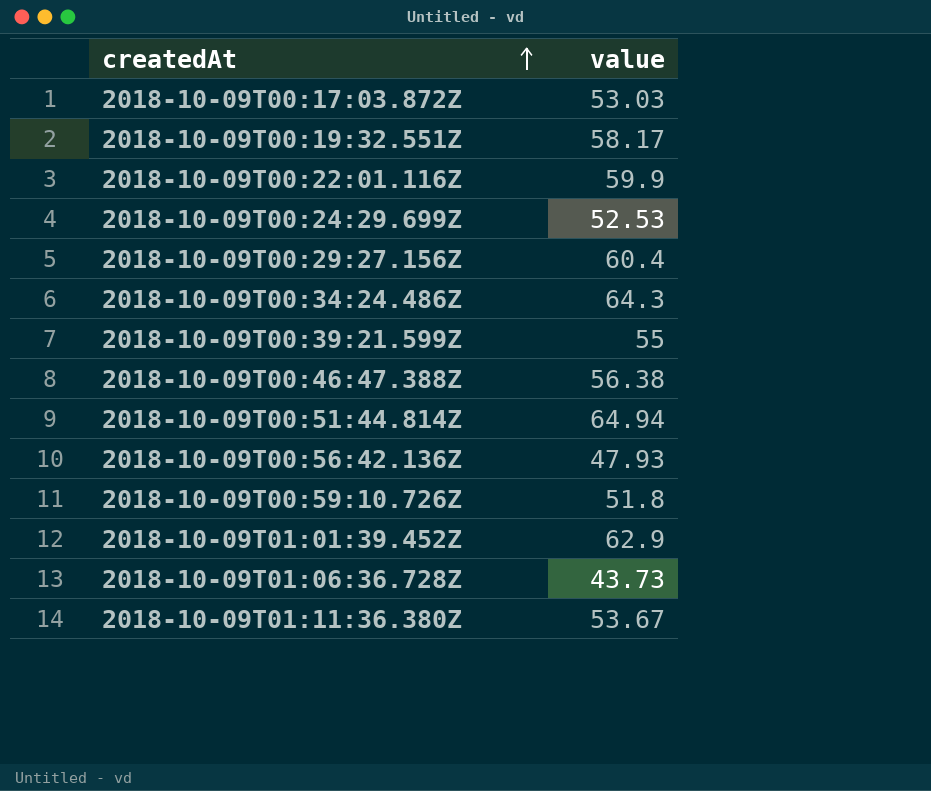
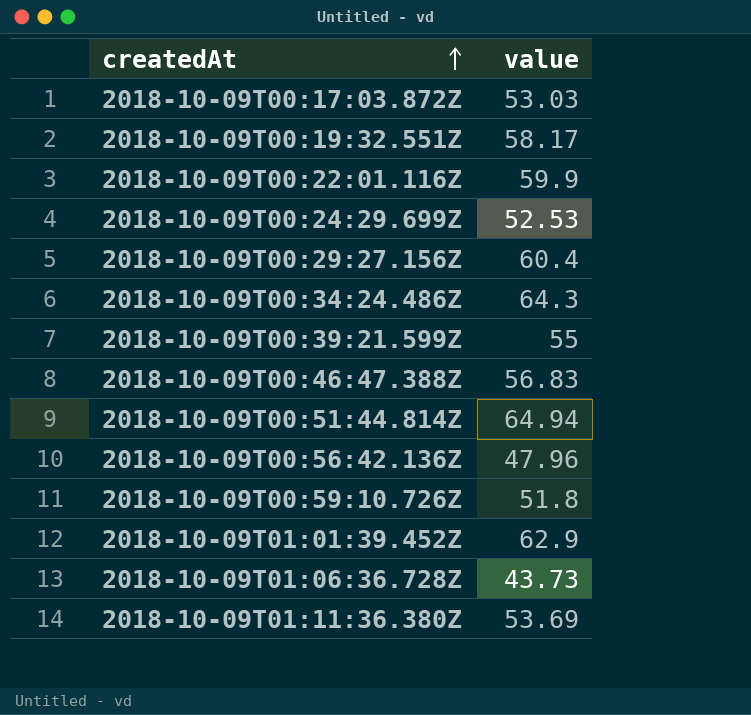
2018-10-09T00:46:47.388Z | value: 56.38 -> 56.83
2018-10-09T00:56:42.136Z | value: 47.93 -> 47.96
2018-10-09T01:11:36.380Z | value: 53.67 -> 53.69

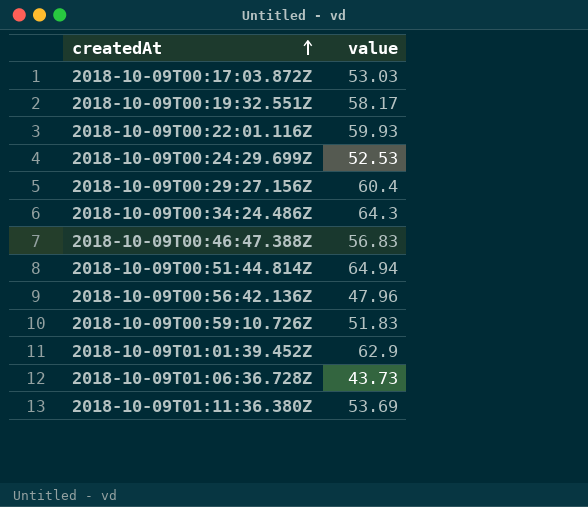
row 2018-10-09T00:39:21.599Z: 55 -> none
2018-10-09T00:22:01.116Z | value: 59.9 -> 59.93
2018-10-09T00:59:10.726Z | value: 51.8 -> 51.83

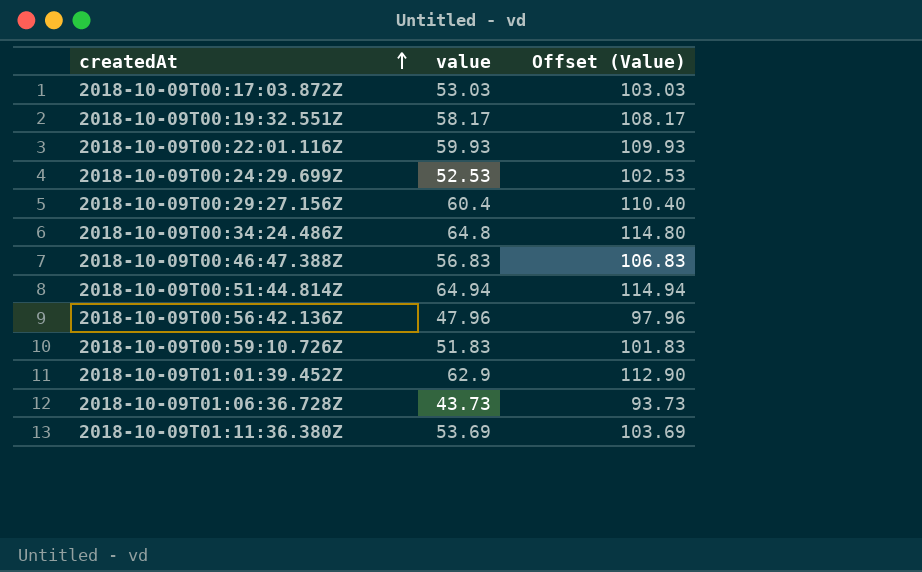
column Offset (Value) | formula: none -> [value] + 50
2018-10-09T00:34:24.486Z | value: 64.3 -> 64.8

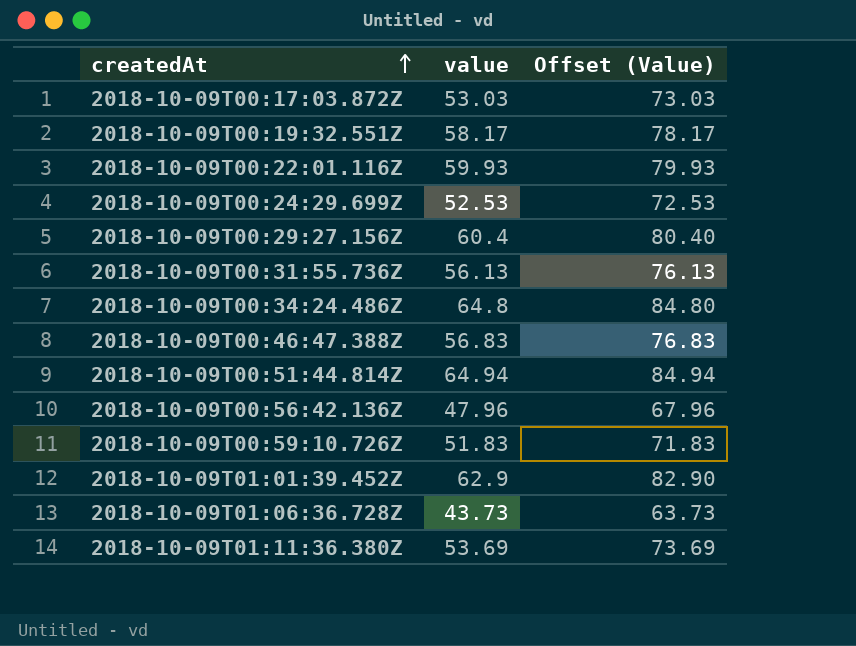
column Offset (Value) | formula: [value] + 50 -> [value] + 20
row 2018-10-09T00:31:55.736Z: none -> 56.13 | 76.13

